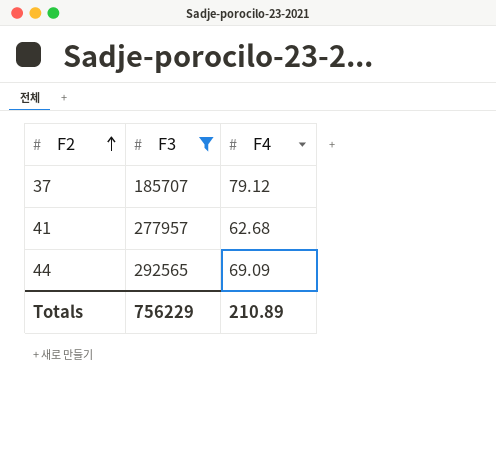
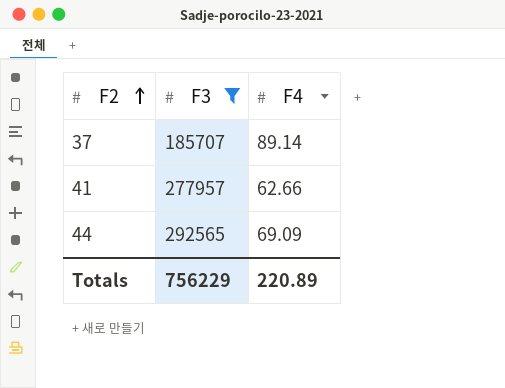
37 | F4: 79.12 -> 89.14
41 | F4: 62.68 -> 62.66
Totals | F4: 210.89 -> 220.89

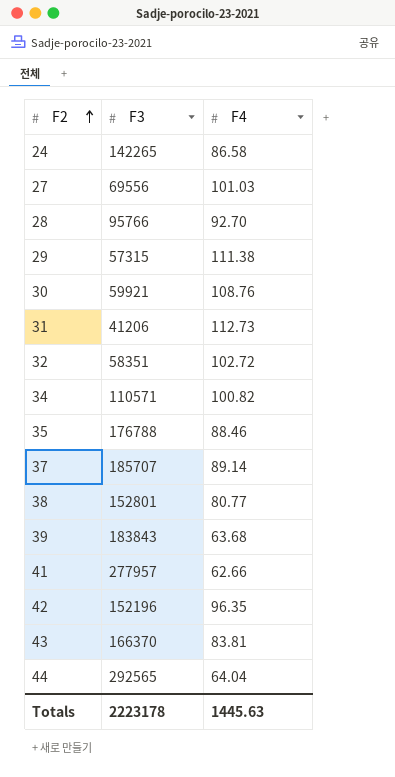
filter: F3 >= 185707 -> none
44 | F4: 69.09 -> 64.04
Totals | F3: 756229 -> 2223178
Totals | F4: 220.89 -> 1445.63

